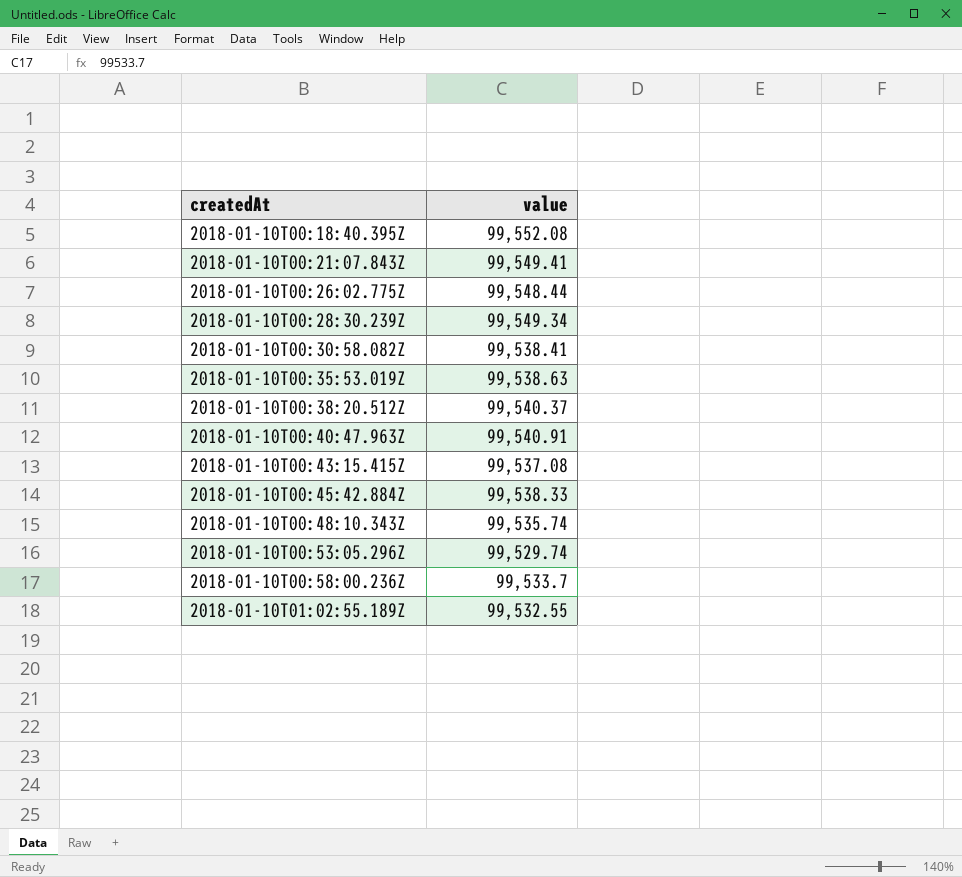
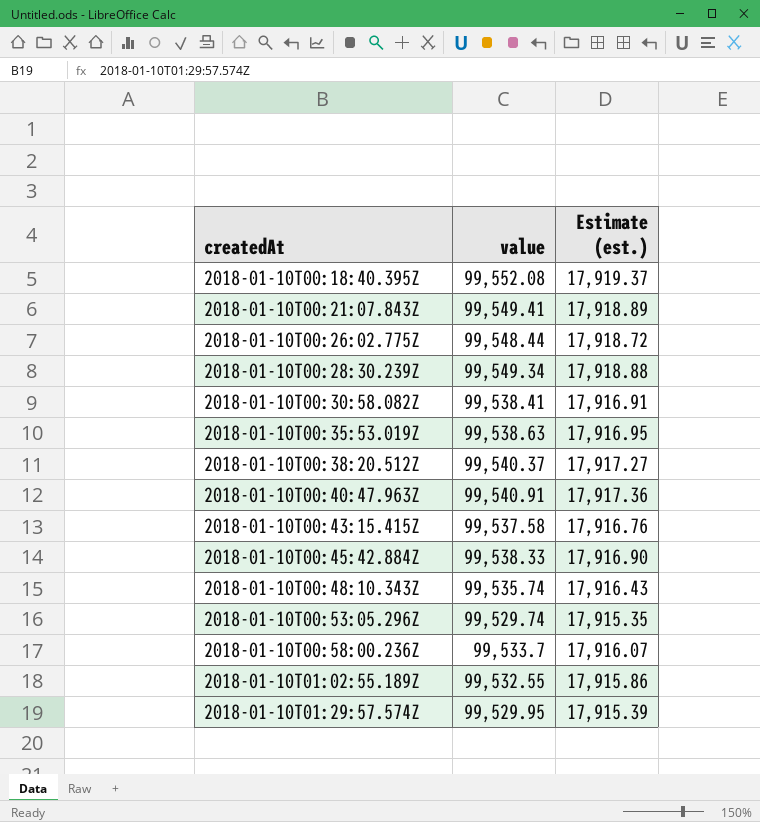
column Estimate (est.) | formula: none -> [value] * 0.18
2018-01-10T00:43:15.415Z | value: 99,537.08 -> 99,537.58
row 2018-01-10T01:29:57.574Z: none -> 99,529.95 | 17,915.39

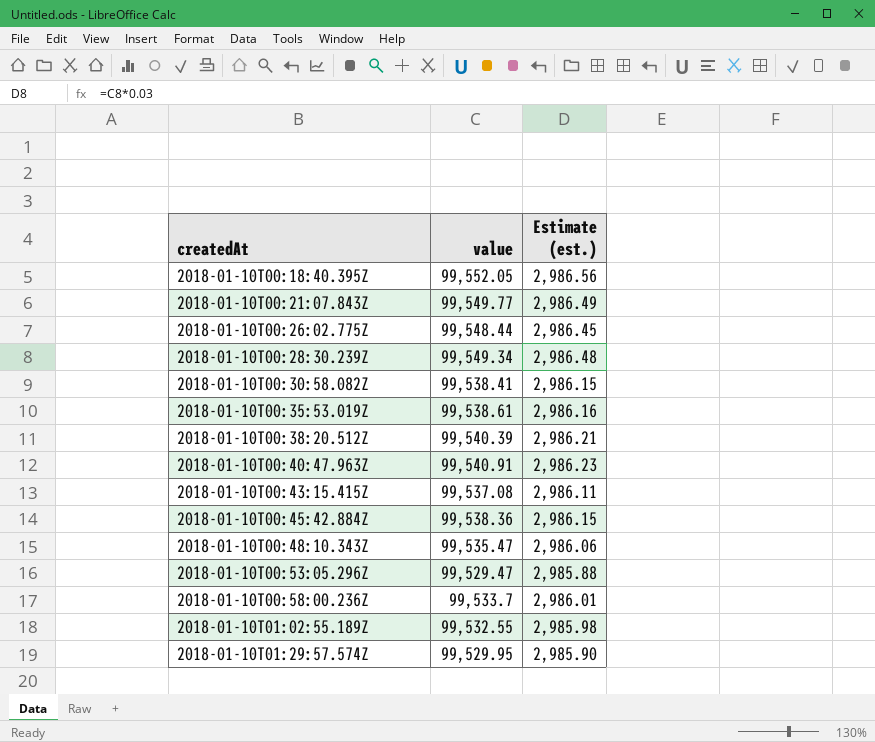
column Estimate (est.) | formula: [value] * 0.18 -> [value] * 0.03
2018-01-10T00:18:40.395Z | value: 99,552.08 -> 99,552.05
2018-01-10T00:21:07.843Z | value: 99,549.41 -> 99,549.77
2018-01-10T00:35:53.019Z | value: 99,538.63 -> 99,538.61
2018-01-10T00:38:20.512Z | value: 99,540.37 -> 99,540.39
2018-01-10T00:43:15.415Z | value: 99,537.58 -> 99,537.08
2018-01-10T00:45:42.884Z | value: 99,538.33 -> 99,538.36
2018-01-10T00:48:10.343Z | value: 99,535.74 -> 99,535.47
2018-01-10T00:53:05.296Z | value: 99,529.74 -> 99,529.47

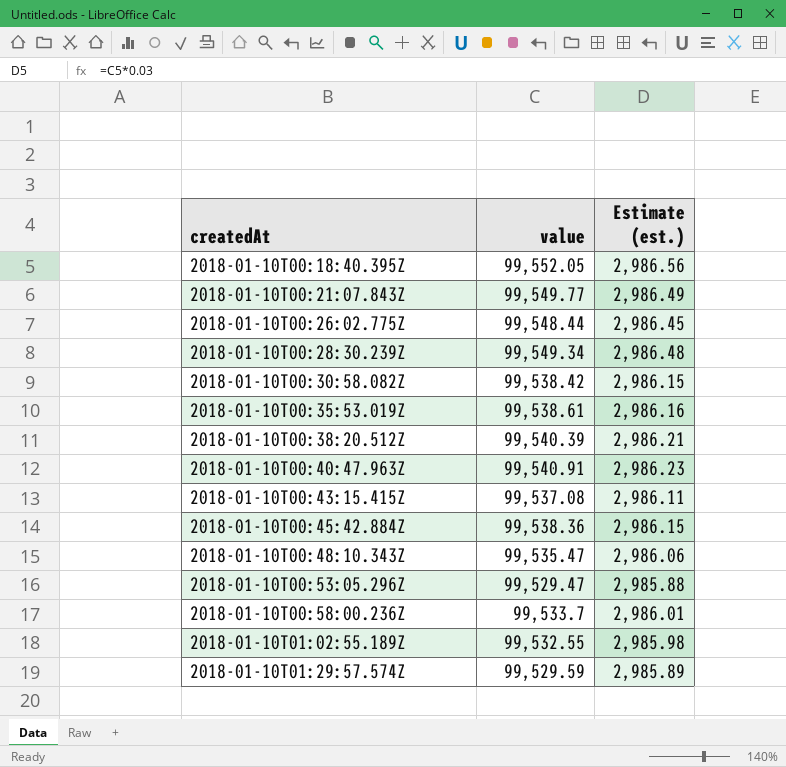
2018-01-10T00:30:58.082Z | value: 99,538.41 -> 99,538.42
2018-01-10T01:29:57.574Z | value: 99,529.95 -> 99,529.59
2018-01-10T01:29:57.574Z | Estimate (est.): 2,985.90 -> 2,985.89

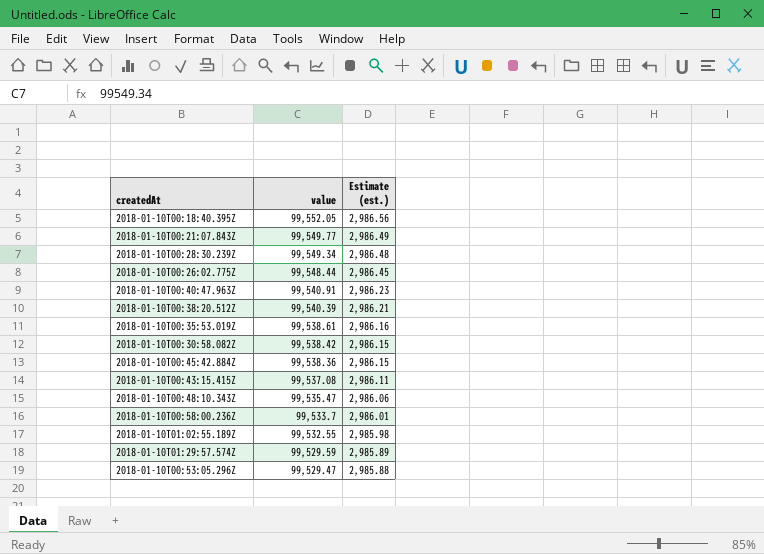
row order: createdAt ascending -> value descending

